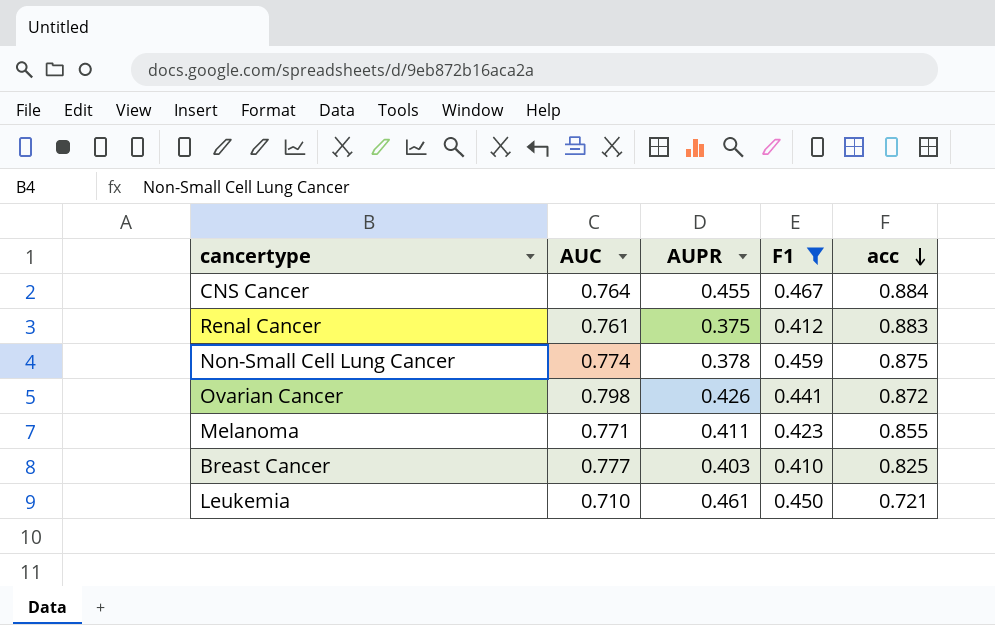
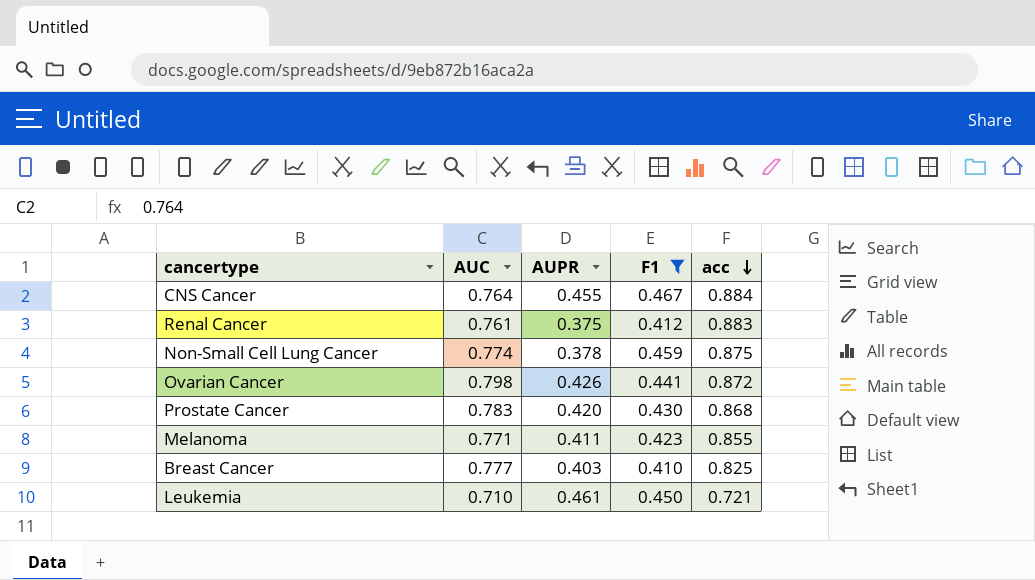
row Prostate Cancer: none -> 0.783 | 0.420 | 0.430 | 0.868

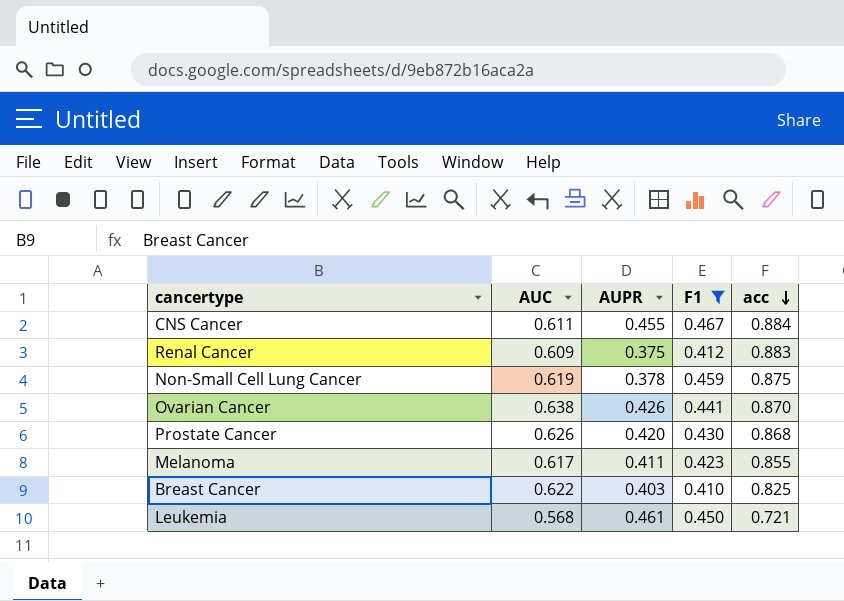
CNS Cancer | AUC: 0.764 -> 0.611
Renal Cancer | AUC: 0.761 -> 0.609
Non-Small Cell Lung Cancer | AUC: 0.774 -> 0.619
Ovarian Cancer | AUC: 0.798 -> 0.638
Ovarian Cancer | acc: 0.872 -> 0.870
Prostate Cancer | AUC: 0.783 -> 0.626
Melanoma | AUC: 0.771 -> 0.617
Breast Cancer | AUC: 0.777 -> 0.622
Leukemia | AUC: 0.710 -> 0.568

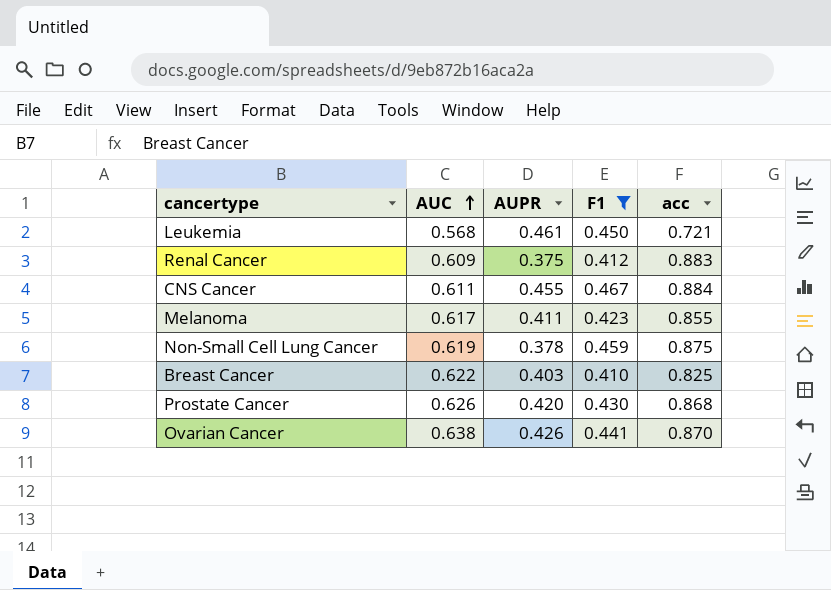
row order: acc descending -> AUC ascending

